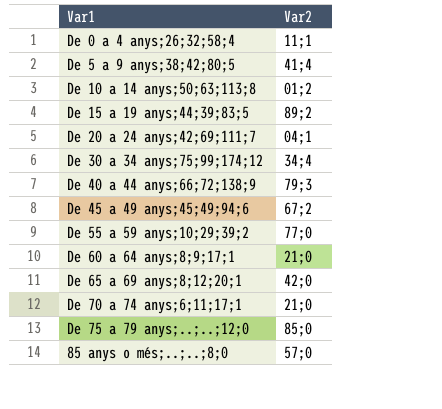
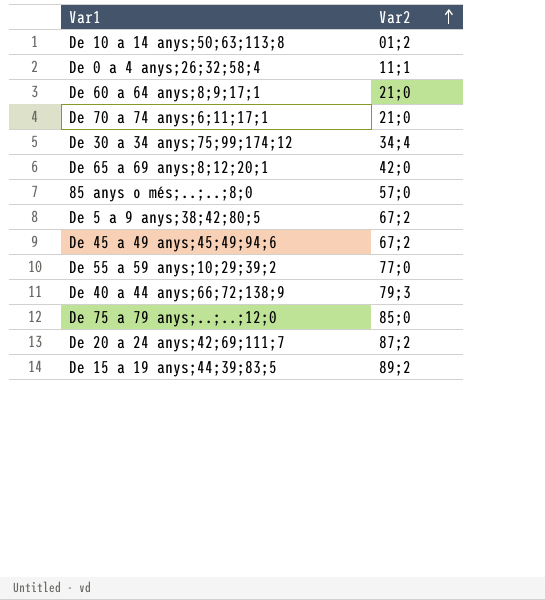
row order: none -> Var2 ascending
De 5 a 9 anys;38;42;80;5 | Var2: 41;4 -> 67;2
De 20 a 24 anys;42;69;111;7 | Var2: 04;1 -> 87;2

